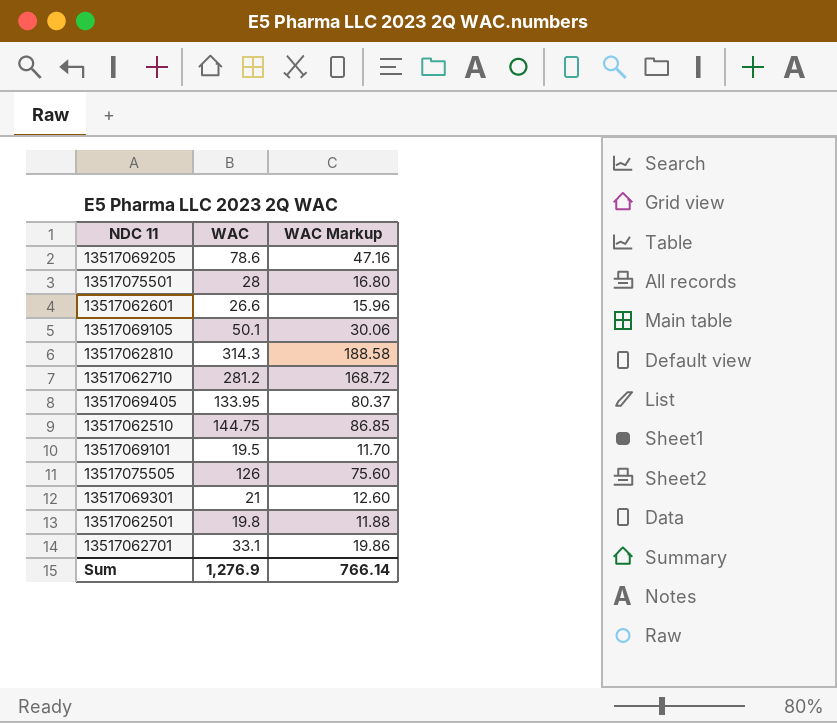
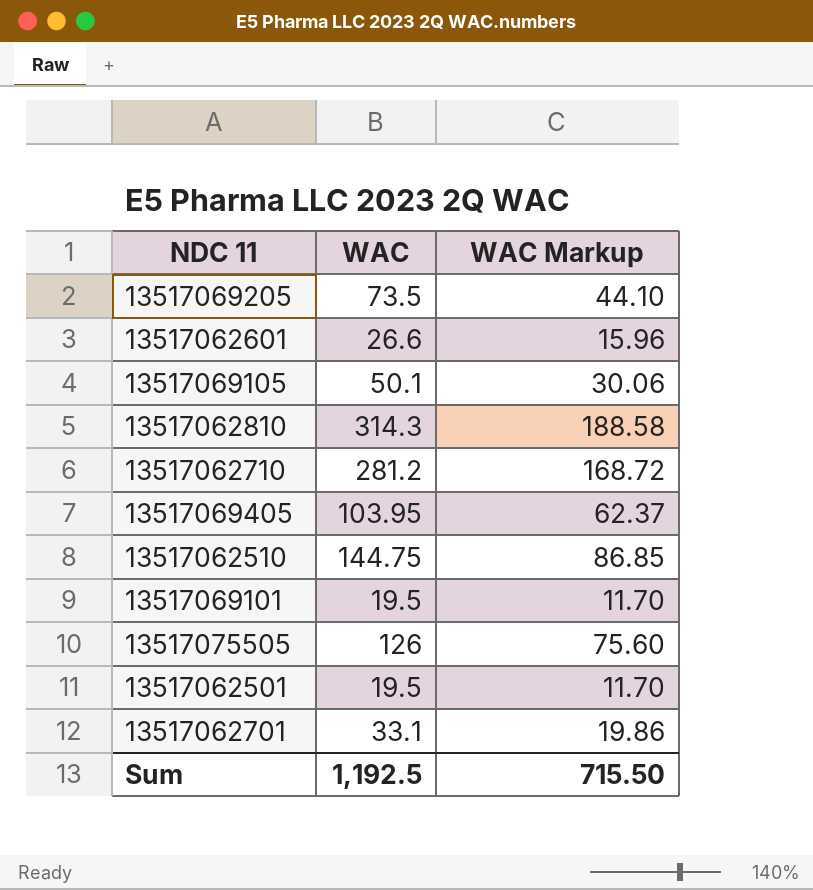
row 13517075501: 28 | 16.80 -> none
row 13517069301: 21 | 12.60 -> none
13517069205 | WAC: 78.6 -> 73.5
13517069205 | WAC Markup: 47.16 -> 44.10
13517069405 | WAC: 133.95 -> 103.95
13517069405 | WAC Markup: 80.37 -> 62.37
13517062501 | WAC: 19.8 -> 19.5
13517062501 | WAC Markup: 11.88 -> 11.70
Sum | WAC: 1,276.9 -> 1,192.5
Sum | WAC Markup: 766.14 -> 715.50

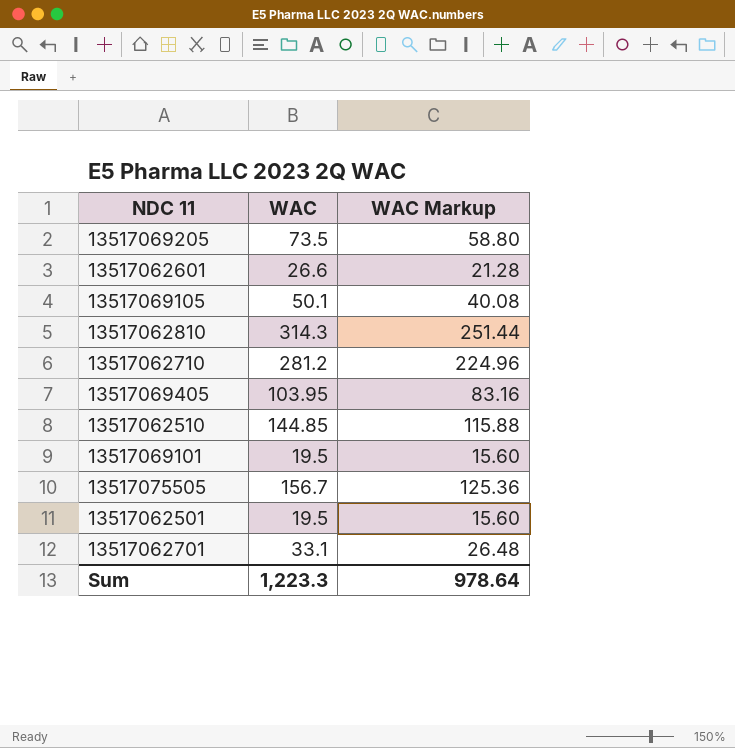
column WAC Markup | formula: [WAC] * 0.6 -> [WAC] * 0.8
13517062510 | WAC: 144.75 -> 144.85
13517075505 | WAC: 126 -> 156.7
Sum | WAC: 1,192.5 -> 1,223.3
Sum | WAC Markup: 715.50 -> 978.64

